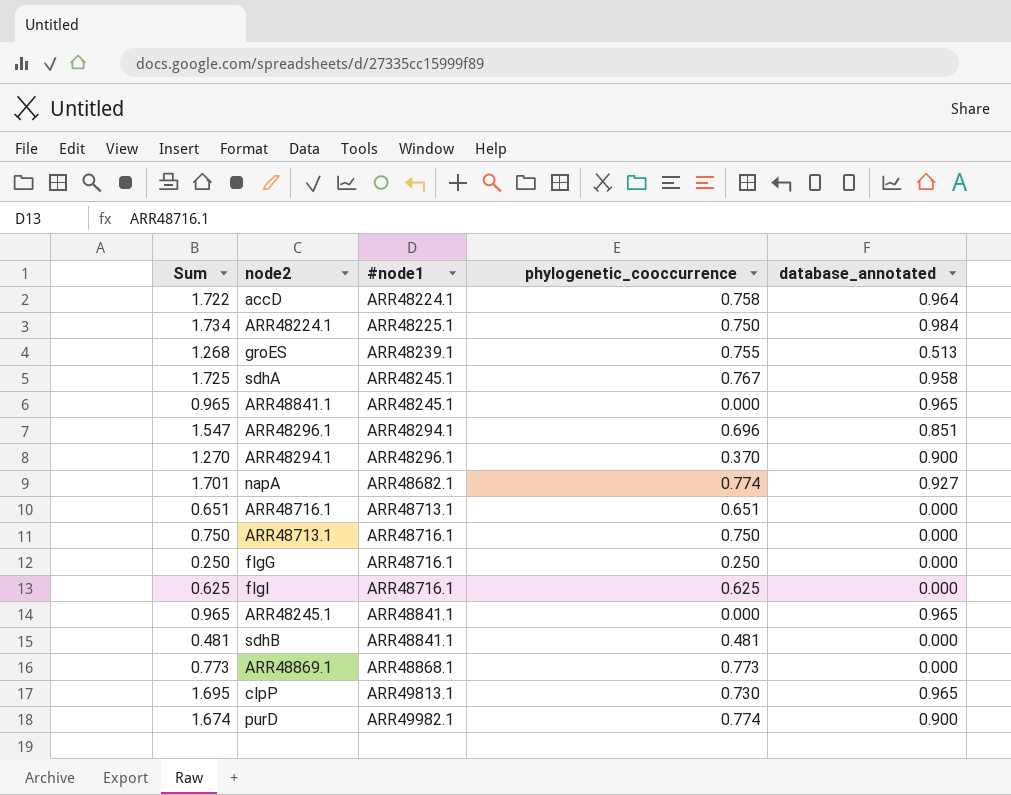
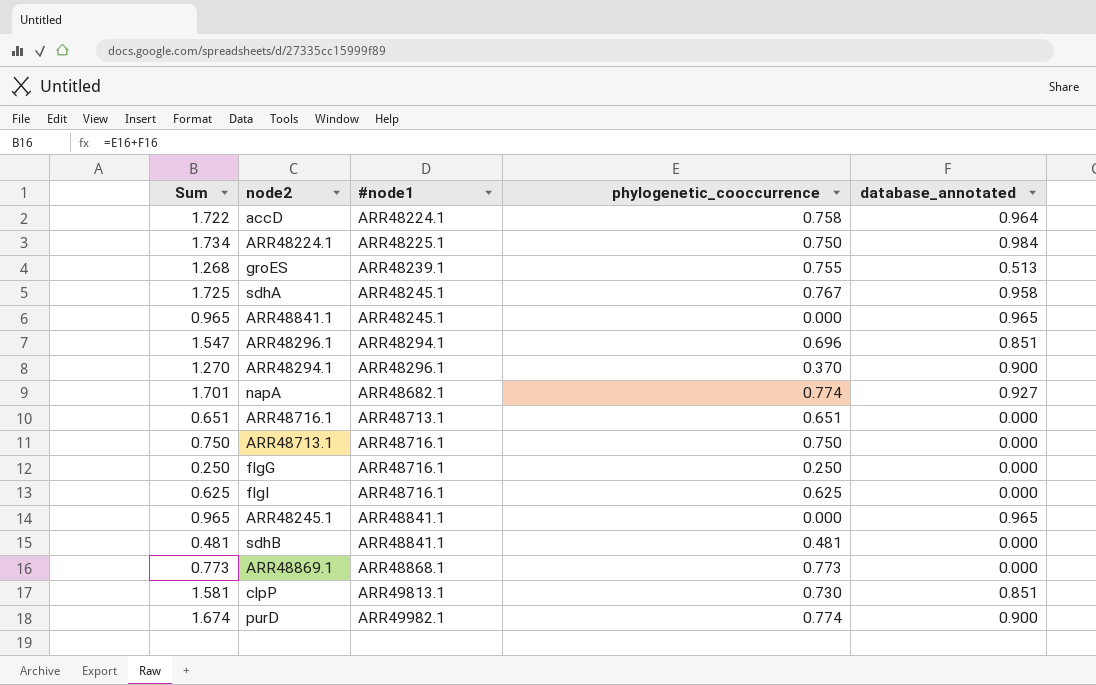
clpP | Sum: 1.695 -> 1.581
clpP | database_annotated: 0.965 -> 0.851

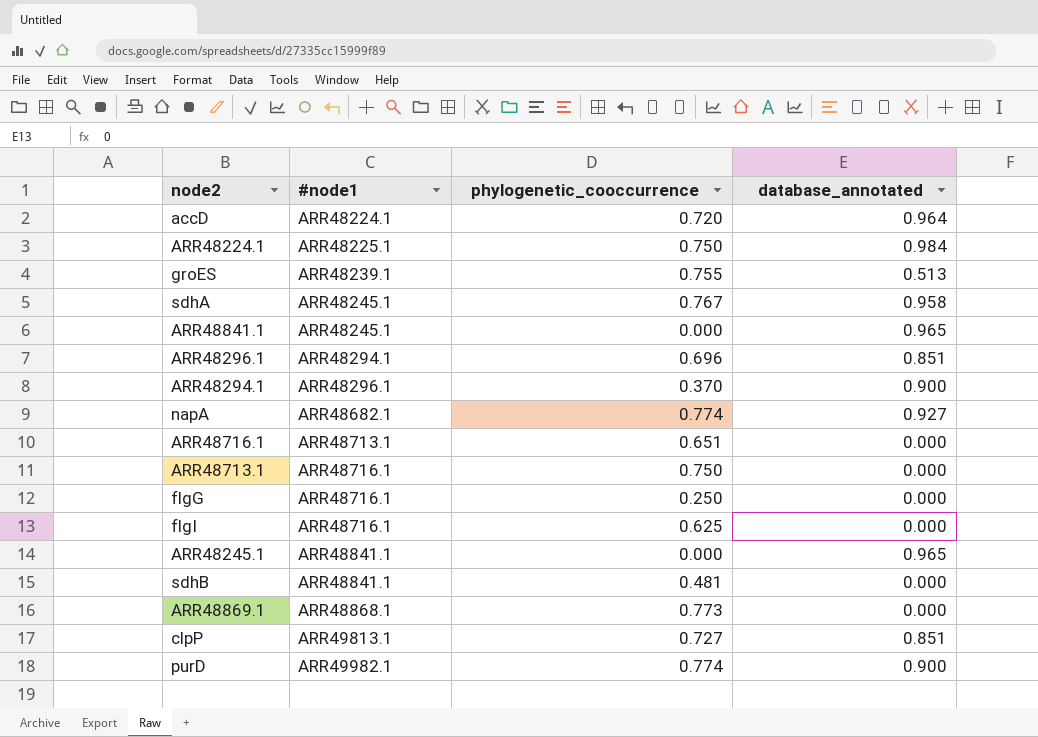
column Sum | formula: [phylogenetic_cooccurrence] + [database_annotated] -> none
accD | phylogenetic_cooccurrence: 0.758 -> 0.720
clpP | phylogenetic_cooccurrence: 0.730 -> 0.727

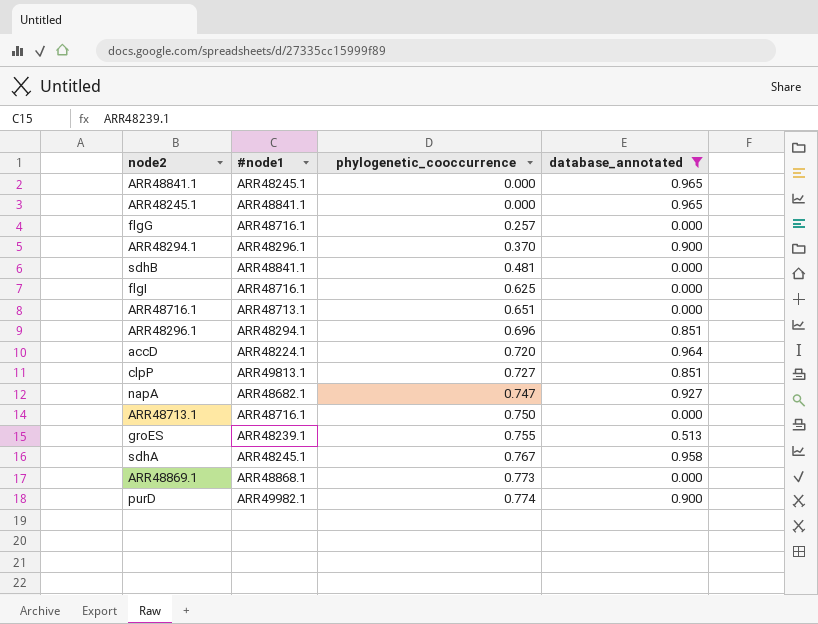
filter: none -> database_annotated != 0.984
row order: #node1 ascending -> phylogenetic_cooccurrence ascending
flgG | phylogenetic_cooccurrence: 0.250 -> 0.257
napA | phylogenetic_cooccurrence: 0.774 -> 0.747

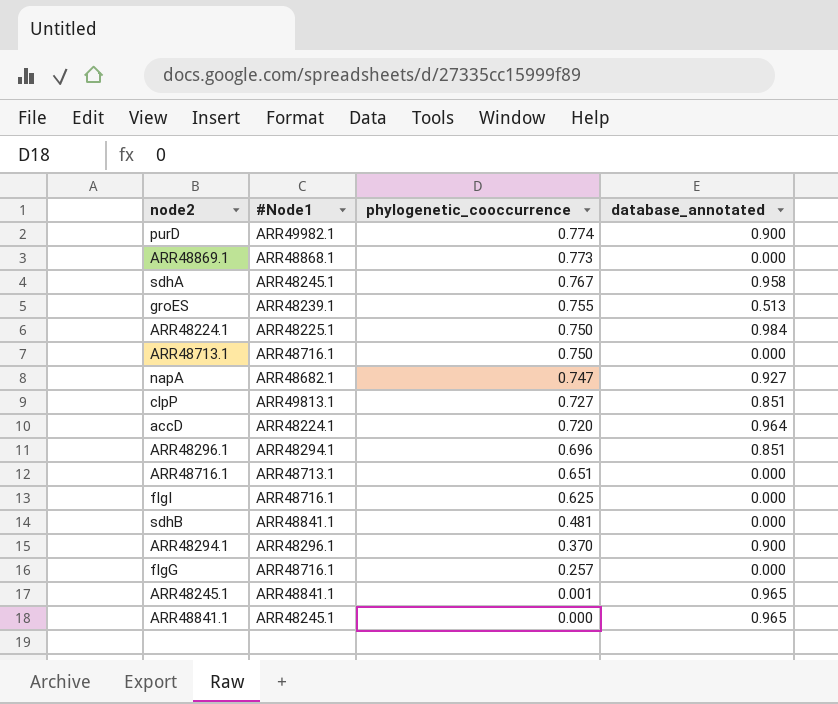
filter: database_annotated != 0.984 -> none
row order: phylogenetic_cooccurrence ascending -> phylogenetic_cooccurrence descending
column name: #node1 -> #Node1
ARR48245.1 | phylogenetic_cooccurrence: 0.000 -> 0.001

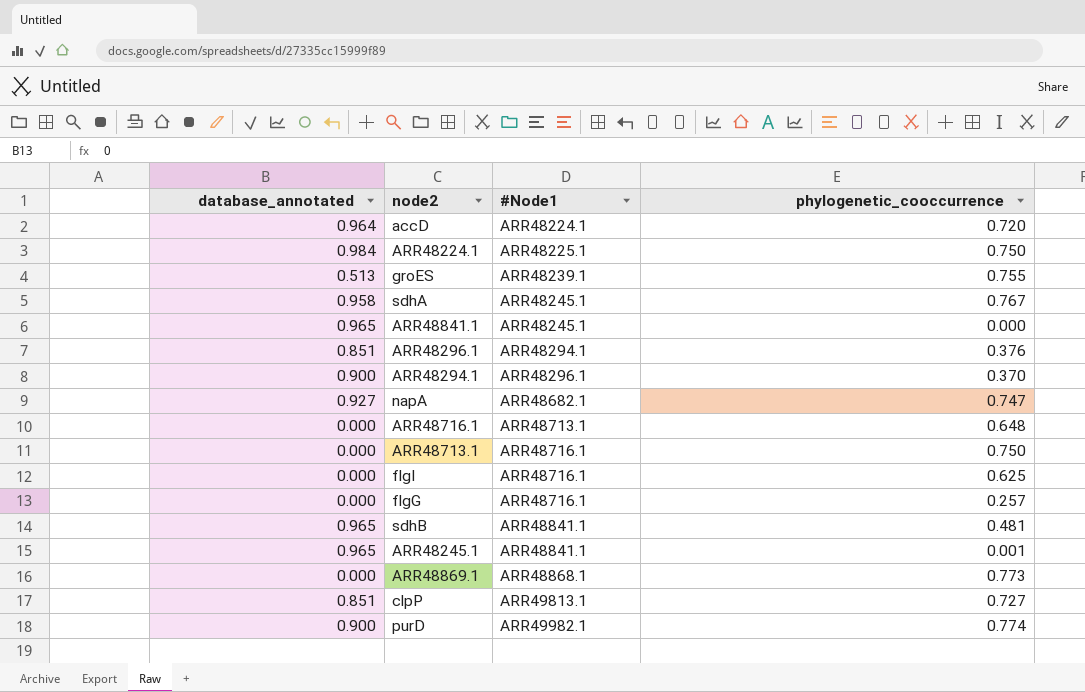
row order: phylogenetic_cooccurrence descending -> #Node1 ascending
column database_annotated | position: 4 -> 1
ARR48296.1 | phylogenetic_cooccurrence: 0.696 -> 0.376
ARR48716.1 | phylogenetic_cooccurrence: 0.651 -> 0.648
sdhB | database_annotated: 0.000 -> 0.965

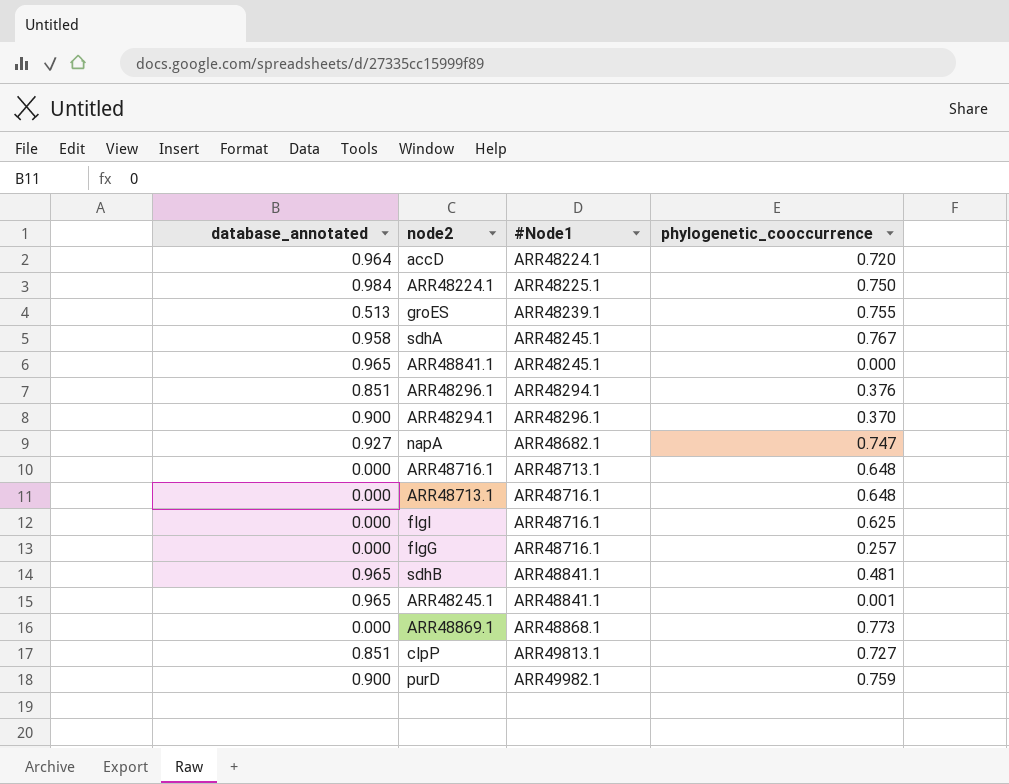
ARR48713.1 | phylogenetic_cooccurrence: 0.750 -> 0.648
purD | phylogenetic_cooccurrence: 0.774 -> 0.759

